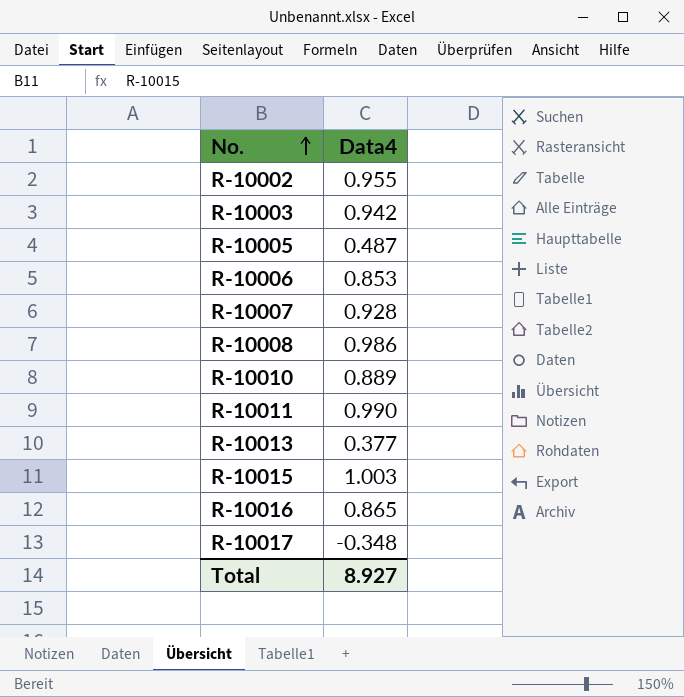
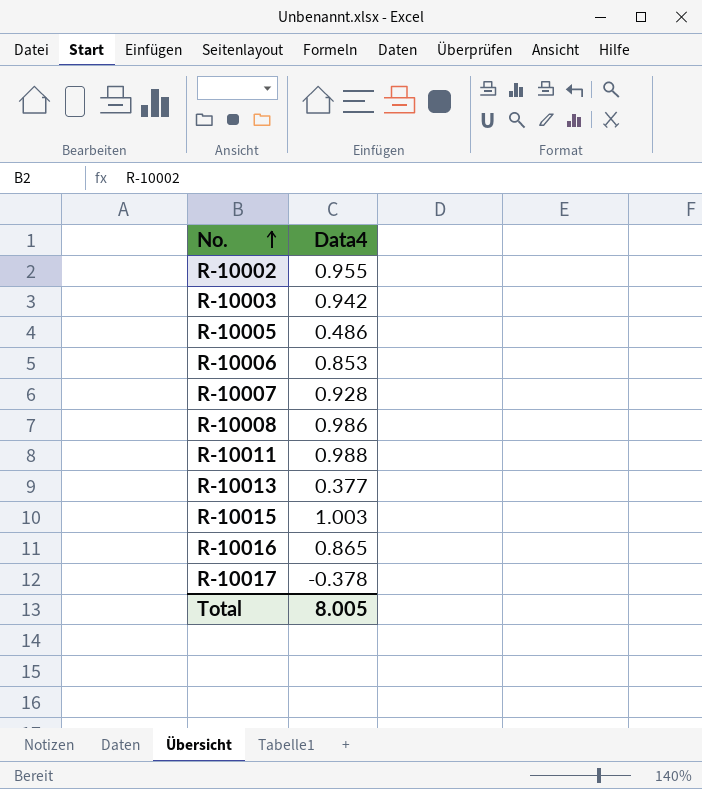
row R-10010: 0.889 -> none
R-10005 | Data4: 0.487 -> 0.486
R-10011 | Data4: 0.990 -> 0.988
R-10017 | Data4: -0.348 -> -0.378
Total | Data4: 8.927 -> 8.005

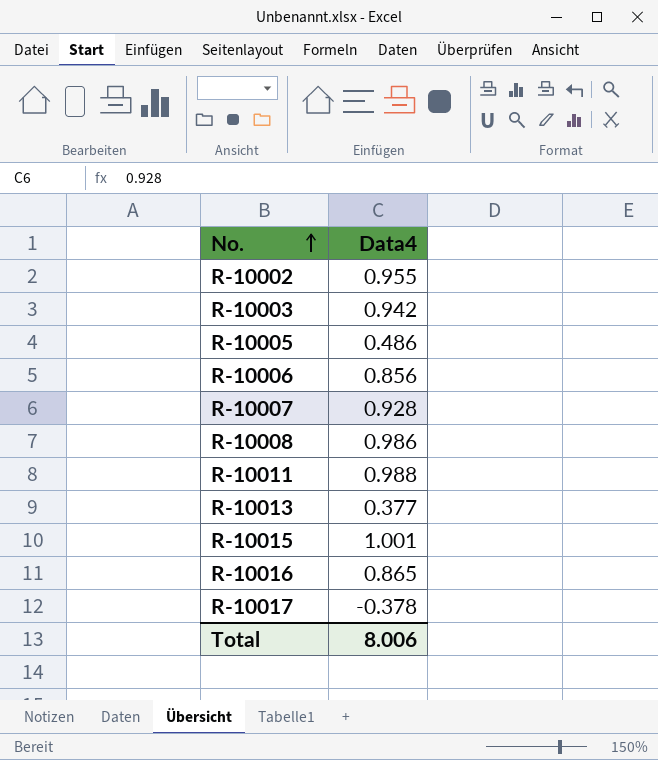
R-10006 | Data4: 0.853 -> 0.856
R-10015 | Data4: 1.003 -> 1.001
Total | Data4: 8.005 -> 8.006

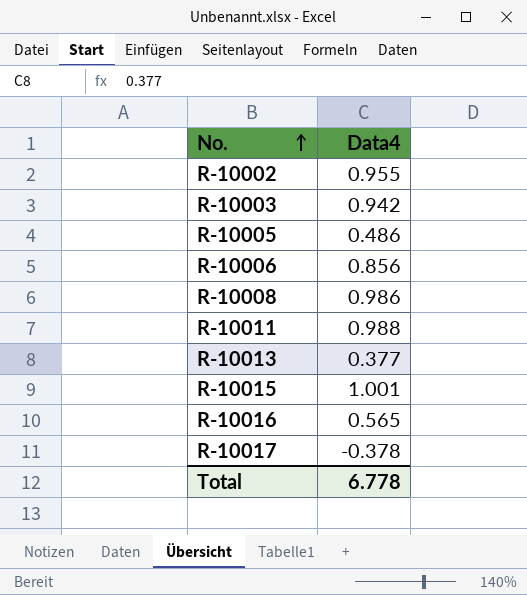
row R-10007: 0.928 -> none
R-10016 | Data4: 0.865 -> 0.565
Total | Data4: 8.006 -> 6.778

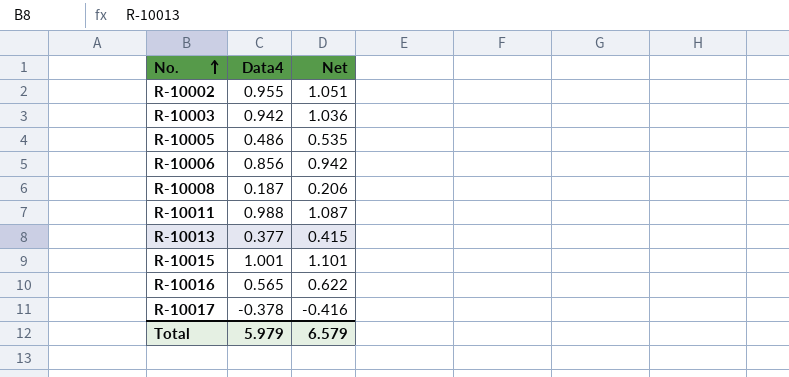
column Net | formula: none -> [Data4] * 1.1
R-10008 | Data4: 0.986 -> 0.187
Total | Data4: 6.778 -> 5.979

